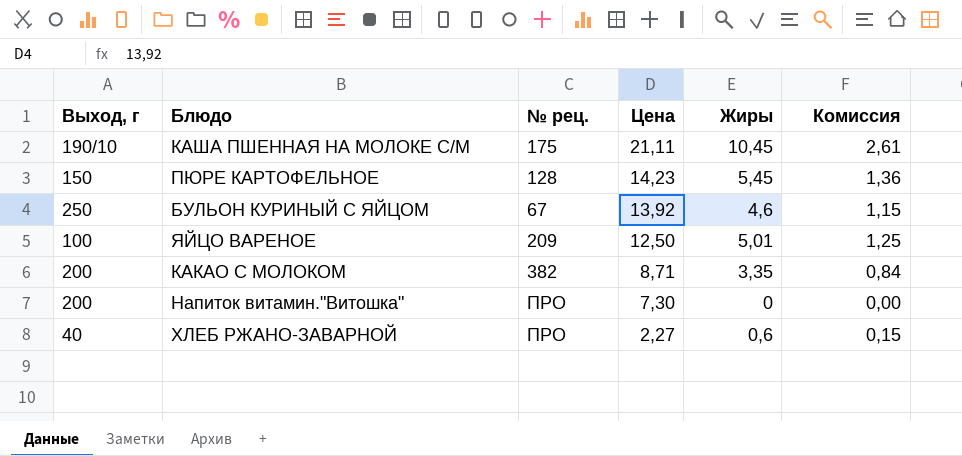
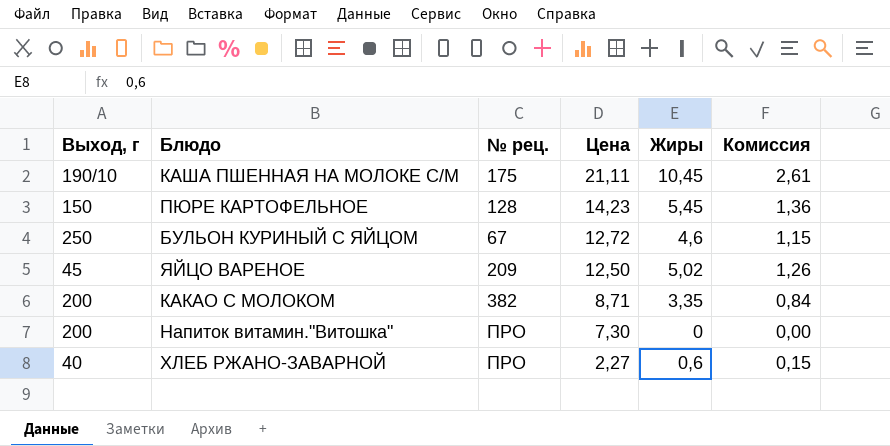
БУЛЬОН КУРИНЫЙ С ЯЙЦОМ | Цена: 13,92 -> 12,72
ЯЙЦО ВАРЕНОЕ | Выход, г: 100 -> 45
ЯЙЦО ВАРЕНОЕ | Жиры: 5,01 -> 5,02
ЯЙЦО ВАРЕНОЕ | Комиссия: 1,25 -> 1,26

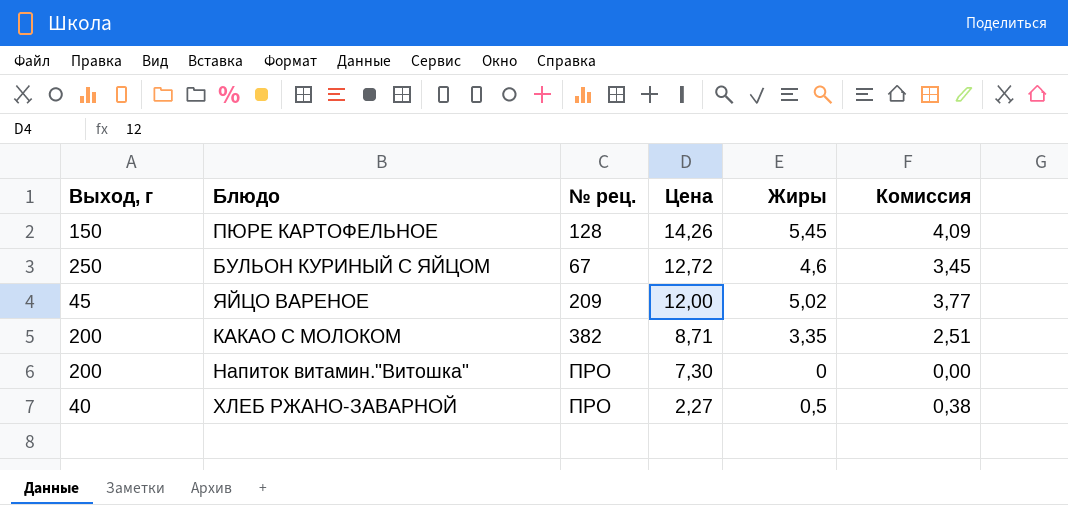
column Комиссия | formula: [Жиры] * 0,25 -> [Жиры] * 0,75
row КАША ПШЕННАЯ НА МОЛОКЕ С/М: 190/10 | 175 | 21,11 | 10,45 | 2,61 -> none
ПЮРЕ КАРТОФЕЛЬНОЕ | Цена: 14,23 -> 14,26
ЯЙЦО ВАРЕНОЕ | Цена: 12,50 -> 12,00
ХЛЕБ РЖАНО-ЗАВАРНОЙ | Жиры: 0,6 -> 0,5

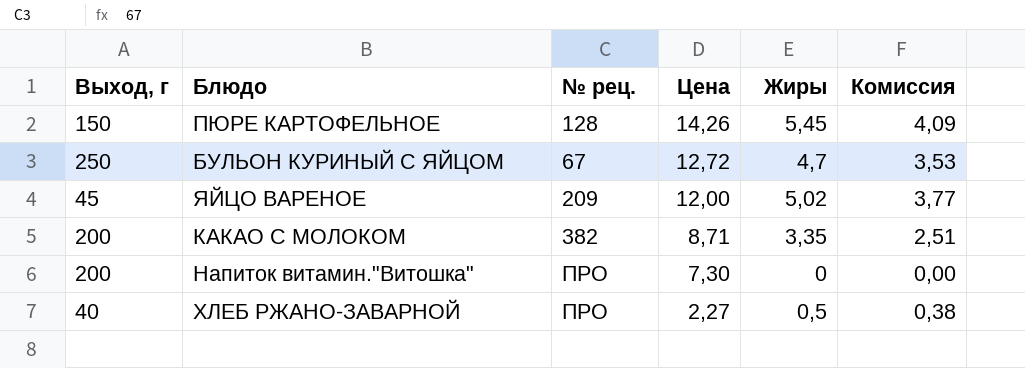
БУЛЬОН КУРИНЫЙ С ЯЙЦОМ | Жиры: 4,6 -> 4,7
БУЛЬОН КУРИНЫЙ С ЯЙЦОМ | Комиссия: 3,45 -> 3,53

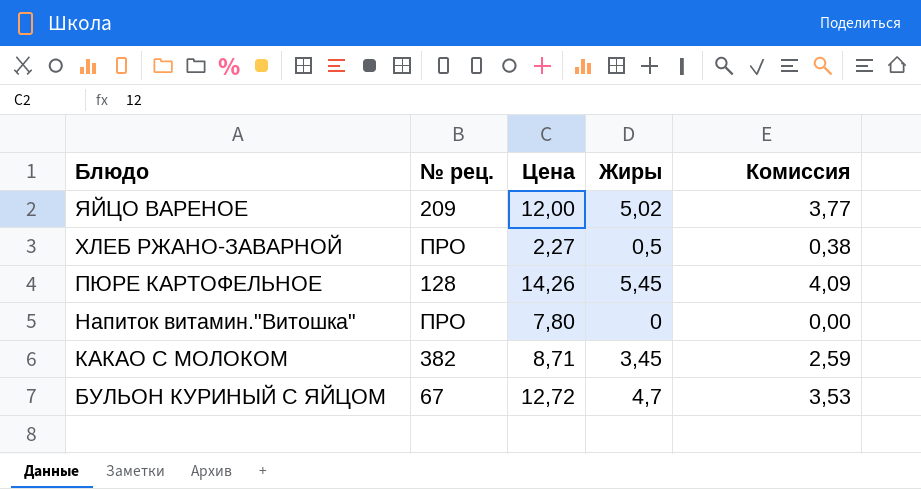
row order: Цена descending -> Блюдо descending
column Выход, г | position: 1 -> none
Напиток витамин."Витошка" | Цена: 7,30 -> 7,80
КАКАО С МОЛОКОМ | Жиры: 3,35 -> 3,45
КАКАО С МОЛОКОМ | Комиссия: 2,51 -> 2,59

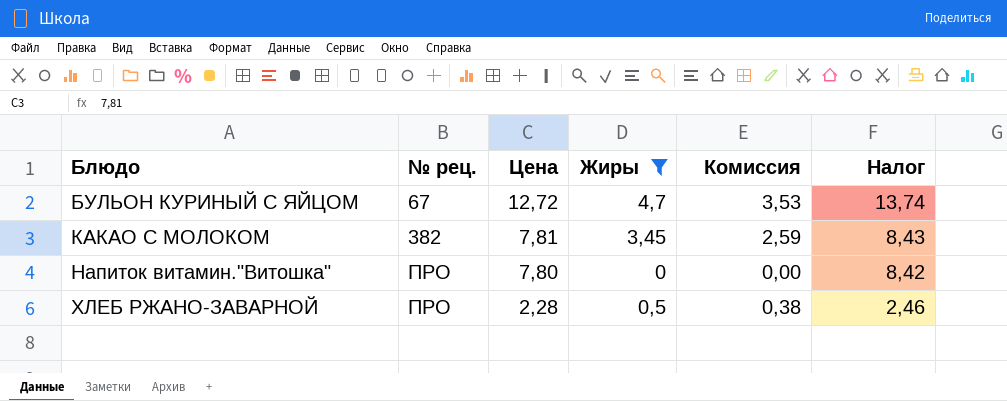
filter: none -> Жиры <= 4,7
row order: Блюдо descending -> Блюдо ascending
column Налог | formula: none -> [Цена] * 1,08
КАКАО С МОЛОКОМ | Цена: 8,71 -> 7,81
ХЛЕБ РЖАНО-ЗАВАРНОЙ | Цена: 2,27 -> 2,28

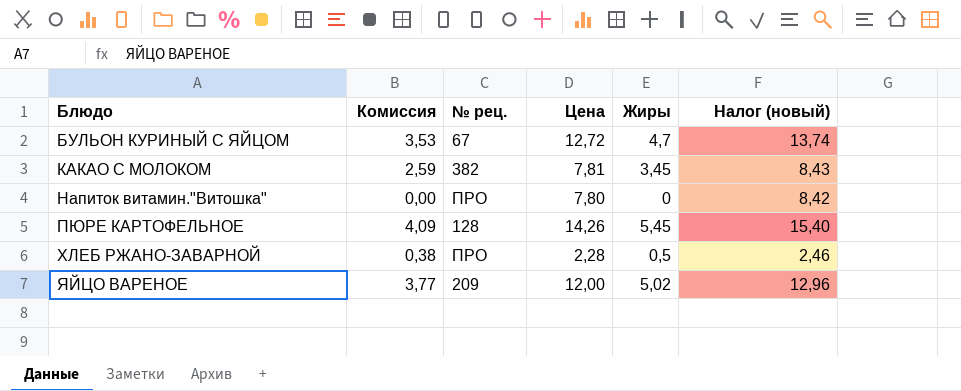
filter: Жиры <= 4,7 -> none
column Комиссия | position: 5 -> 2
column name: Налог -> Налог (новый)

